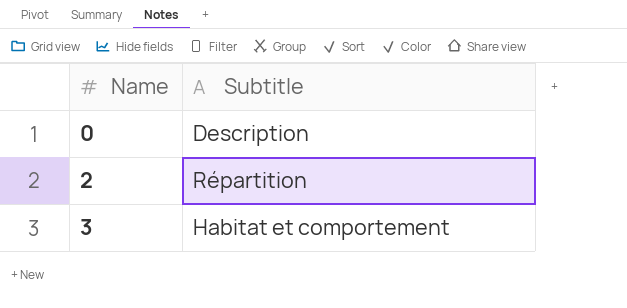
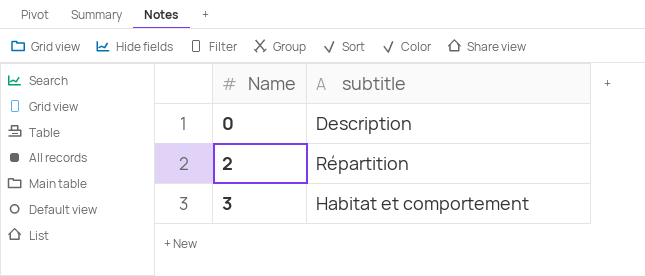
column name: Subtitle -> subtitle

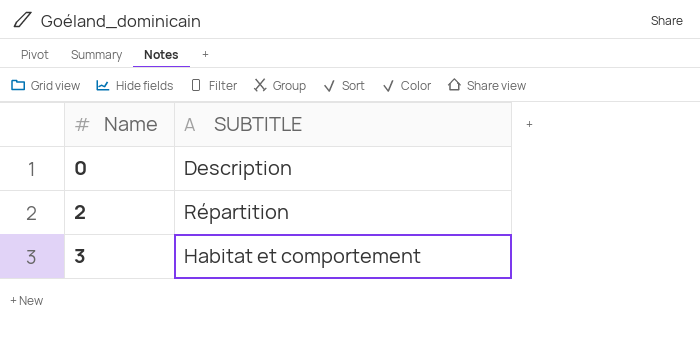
column name: subtitle -> SUBTITLE

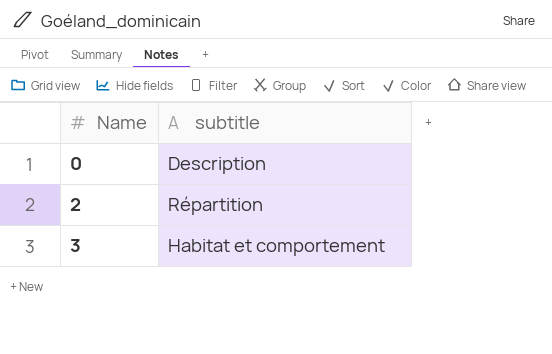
column name: SUBTITLE -> subtitle

